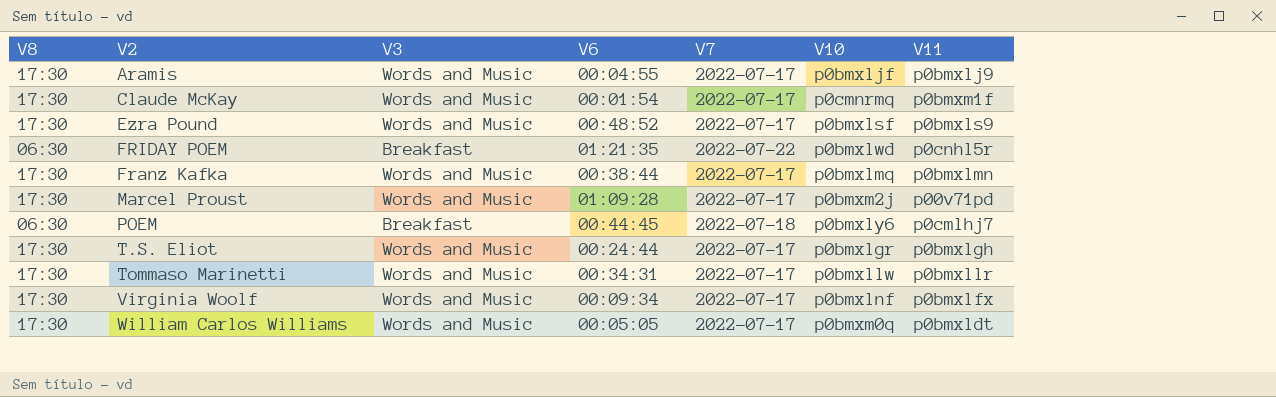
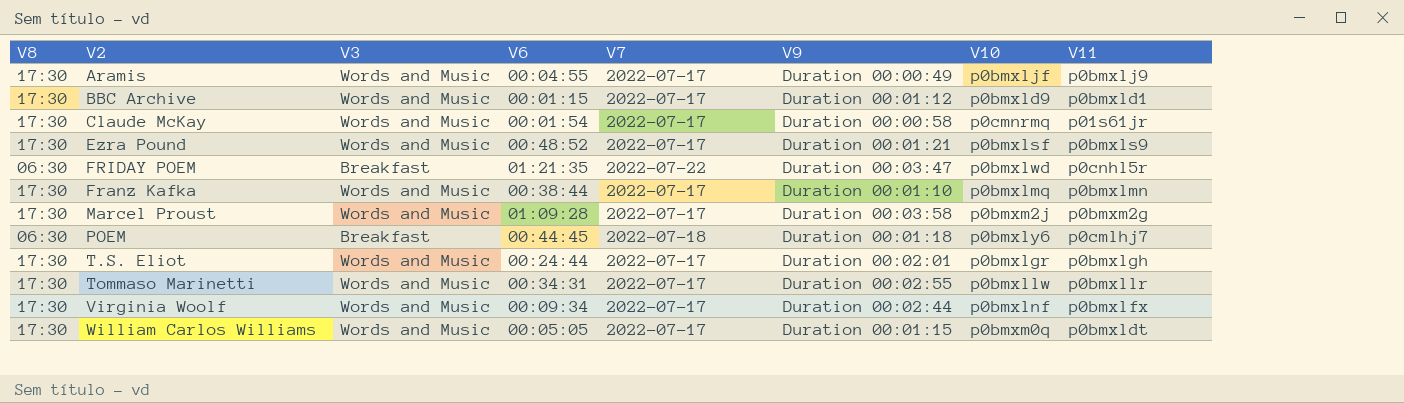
column V9 | position: none -> 6
row BBC Archive: none -> 17:30 | Words and Music | 00:01:15 | 2022-07-17 | Duration 00:01:12 | p0bmxld9 | p0bmxld1
Claude McKay | V11: p0bmxm1f -> p01s61jr
Marcel Proust | V11: p00v71pd -> p0bmxm2g

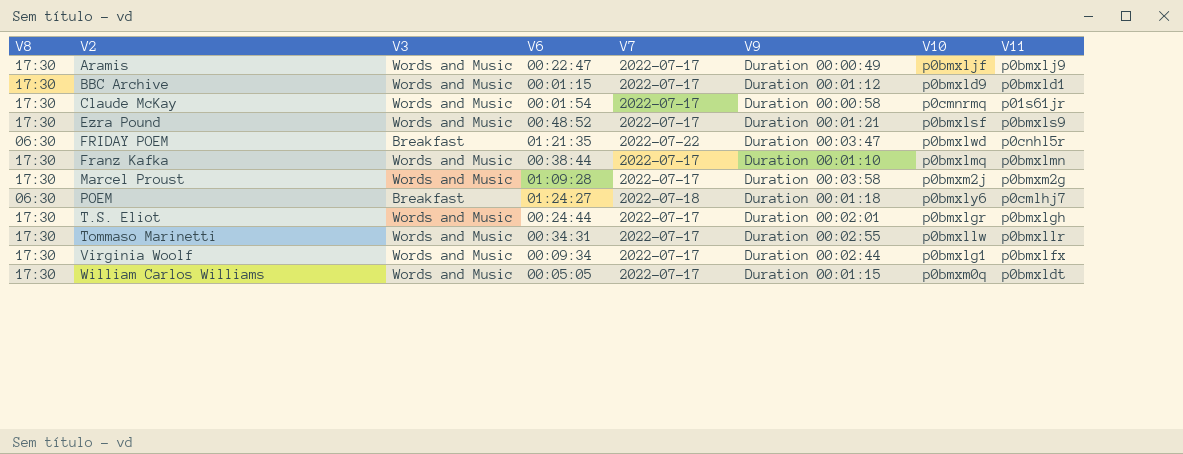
Aramis | V6: 00:04:55 -> 00:22:47
POEM | V6: 00:44:45 -> 01:24:27
Virginia Woolf | V10: p0bmxlnf -> p0bmxlg1

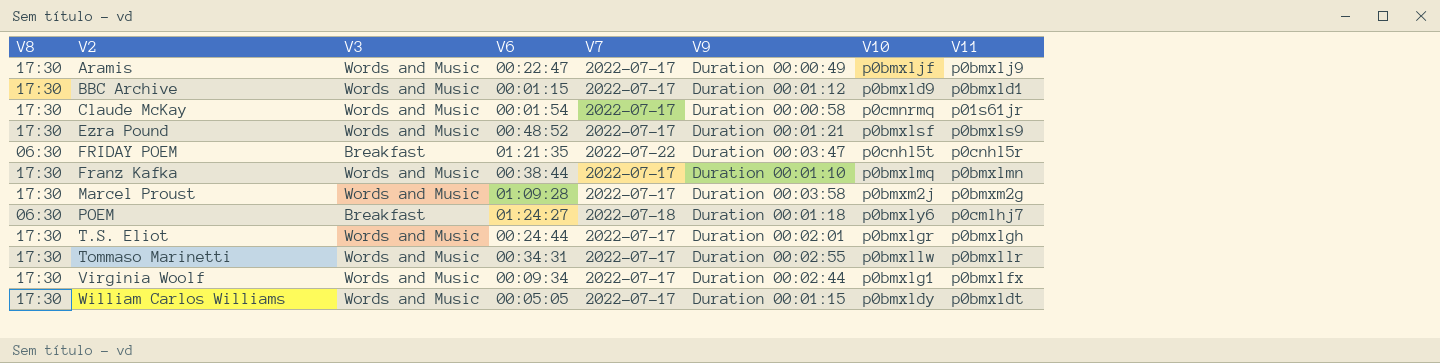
FRIDAY POEM | V10: p0bmxlwd -> p0cnhl5t
William Carlos Williams | V10: p0bmxm0q -> p0bmxldy

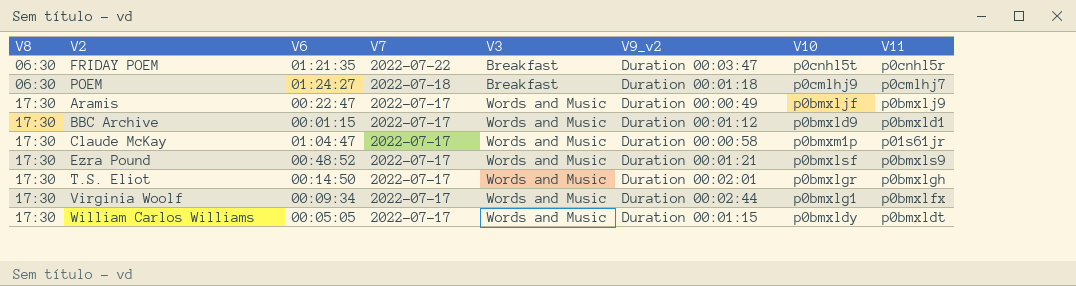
row order: none -> V8 ascending
column V3 | position: 3 -> 5
column name: V9 -> V9_v2
row Franz Kafka: 17:30 | Words and Music | 00:38:44 | 2022-07-17 | Duration 00:01:10 | p0bmxlmq | p0bmxlmn -> none
row Marcel Proust: 17:30 | Words and Music | 01:09:28 | 2022-07-17 | Duration 00:03:58 | p0bmxm2j | p0bmxm2g -> none
row Tommaso Marinetti: 17:30 | Words and Music | 00:34:31 | 2022-07-17 | Duration 00:02:55 | p0bmxllw | p0bmxllr -> none
POEM | V10: p0bmxly6 -> p0cmlhj9
Claude McKay | V6: 00:01:54 -> 01:04:47
Claude McKay | V10: p0cmnrmq -> p0bmxm1p
T.S. Eliot | V6: 00:24:44 -> 00:14:50

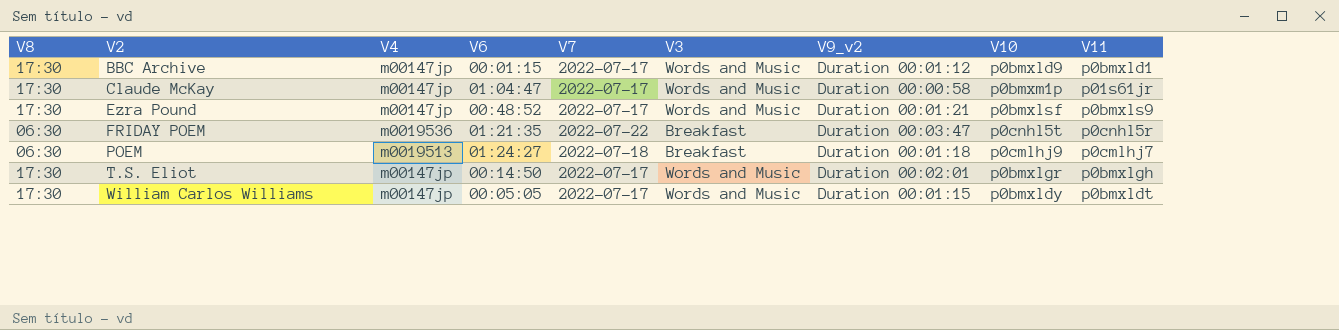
row order: V8 ascending -> V2 ascending
column V4 | position: none -> 3
row Aramis: 17:30 | 00:22:47 | 2022-07-17 | Words and Music | Duration 00:00:49 | p0bmxljf | p0bmxlj9 -> none
row Virginia Woolf: 17:30 | 00:09:34 | 2022-07-17 | Words and Music | Duration 00:02:44 | p0bmxlg1 | p0bmxlfx -> none

